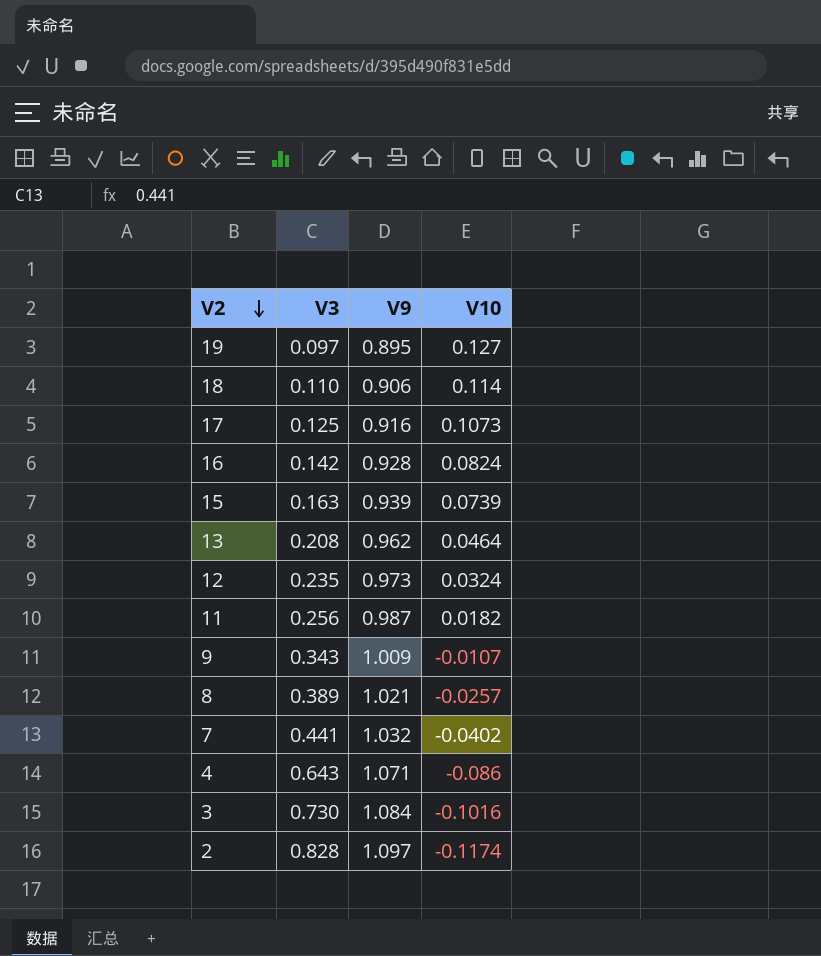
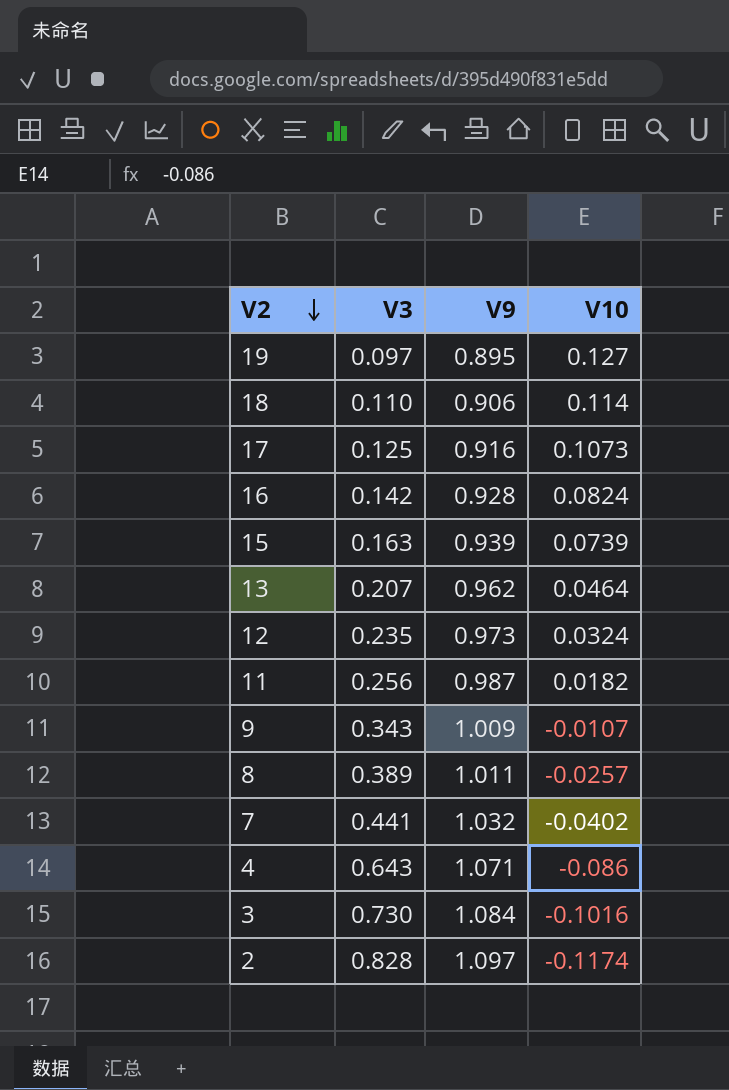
13 | V3: 0.208 -> 0.207
8 | V9: 1.021 -> 1.011

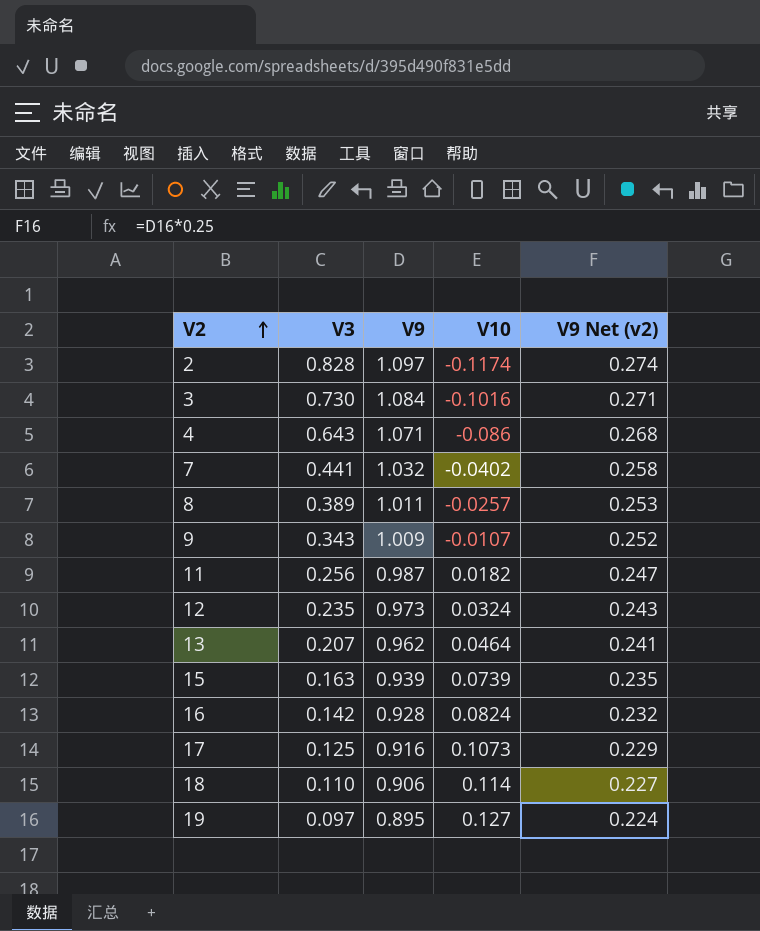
row order: V2 descending -> V2 ascending
column V9 Net (v2) | formula: none -> [V9] * 0.25

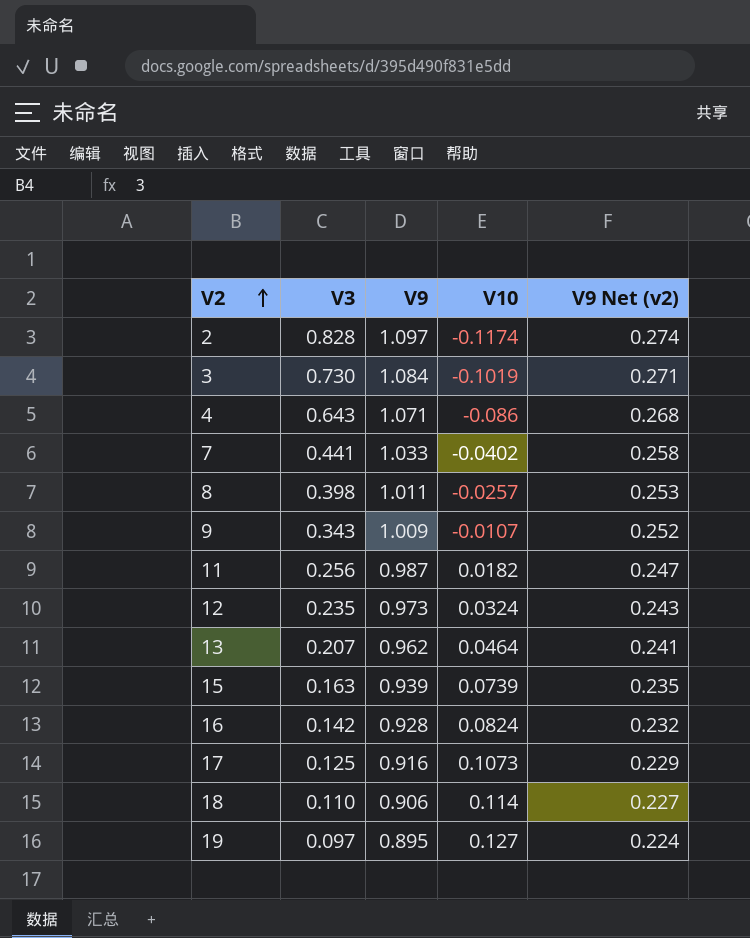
3 | V10: -0.1016 -> -0.1019
7 | V9: 1.032 -> 1.033
8 | V3: 0.389 -> 0.398

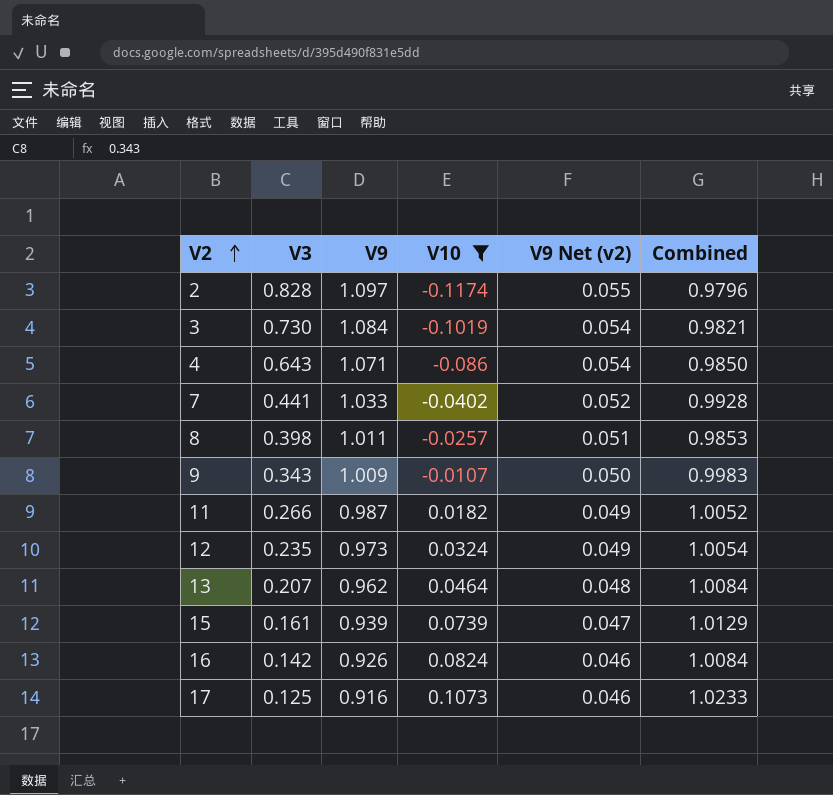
filter: none -> V10 <= 0.1073
column V9 Net (v2) | formula: [V9] * 0.25 -> [V9] * 0.05
column Combined | formula: none -> [V9] + [V10]
11 | V3: 0.256 -> 0.266
15 | V3: 0.163 -> 0.161
16 | V9: 0.928 -> 0.926

